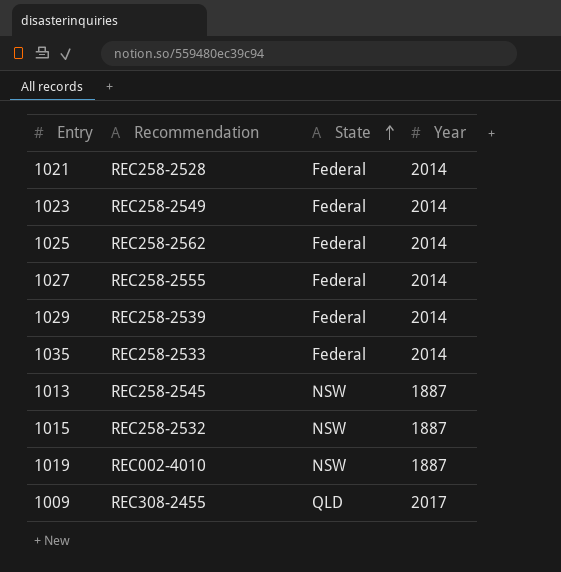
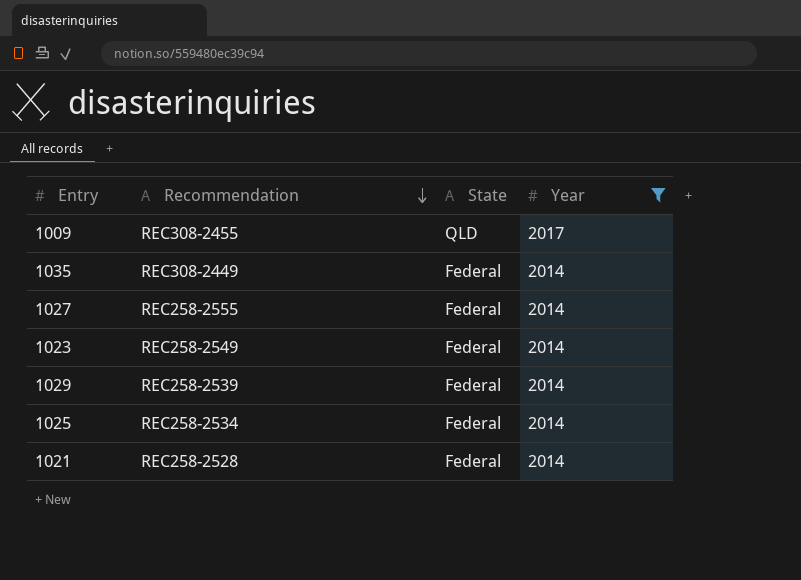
filter: none -> Year != 1887
row order: State ascending -> Recommendation descending
1035 | Recommendation: REC258-2533 -> REC308-2449
1025 | Recommendation: REC258-2562 -> REC258-2534

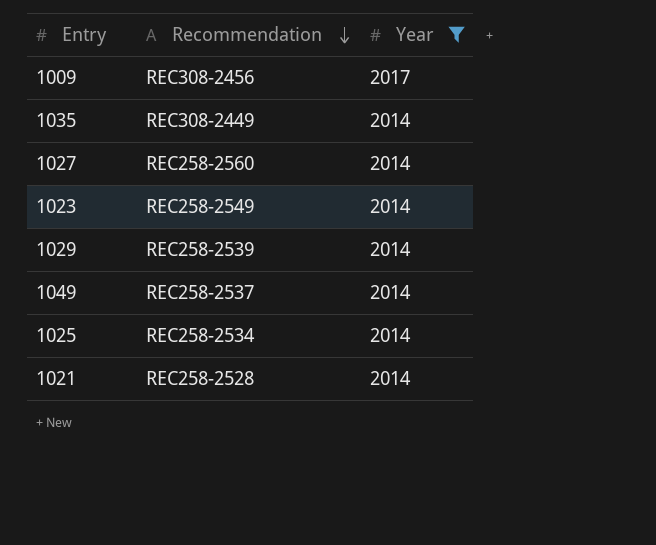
column State | position: 3 -> none
1009 | Recommendation: REC308-2455 -> REC308-2456
1027 | Recommendation: REC258-2555 -> REC258-2560
row 1049: none -> REC258-2537 | 2014

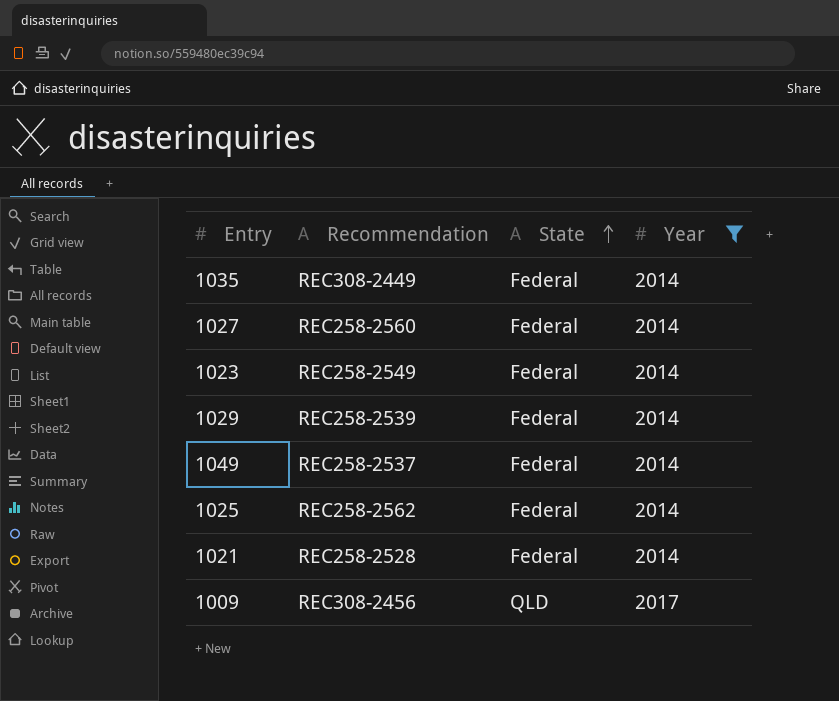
row order: Recommendation descending -> State ascending
column State | position: none -> 3
1025 | Recommendation: REC258-2534 -> REC258-2562

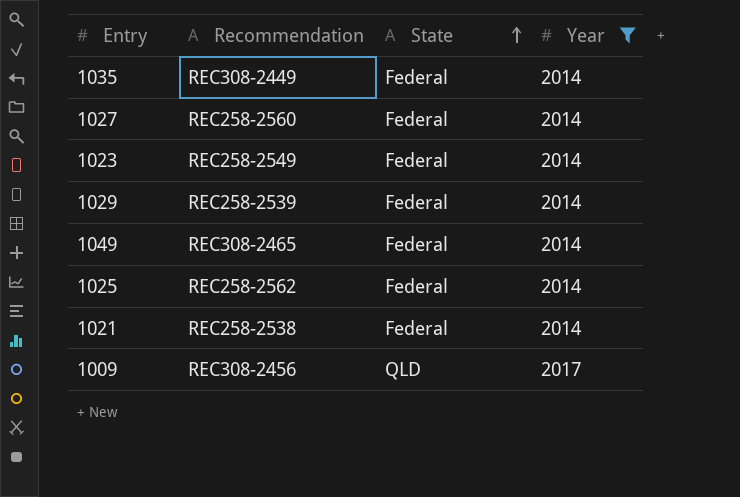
1049 | Recommendation: REC258-2537 -> REC308-2465
1021 | Recommendation: REC258-2528 -> REC258-2538

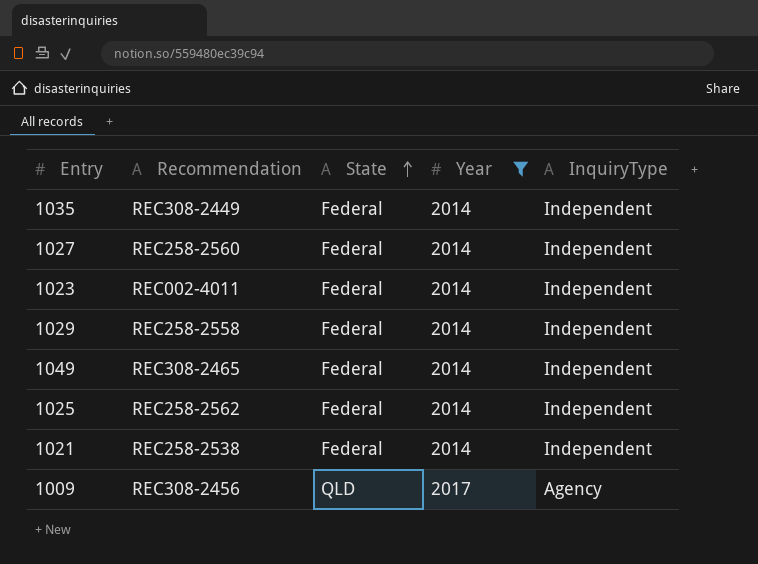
column InquiryType | position: none -> 5
1023 | Recommendation: REC258-2549 -> REC002-4011
1029 | Recommendation: REC258-2539 -> REC258-2558

